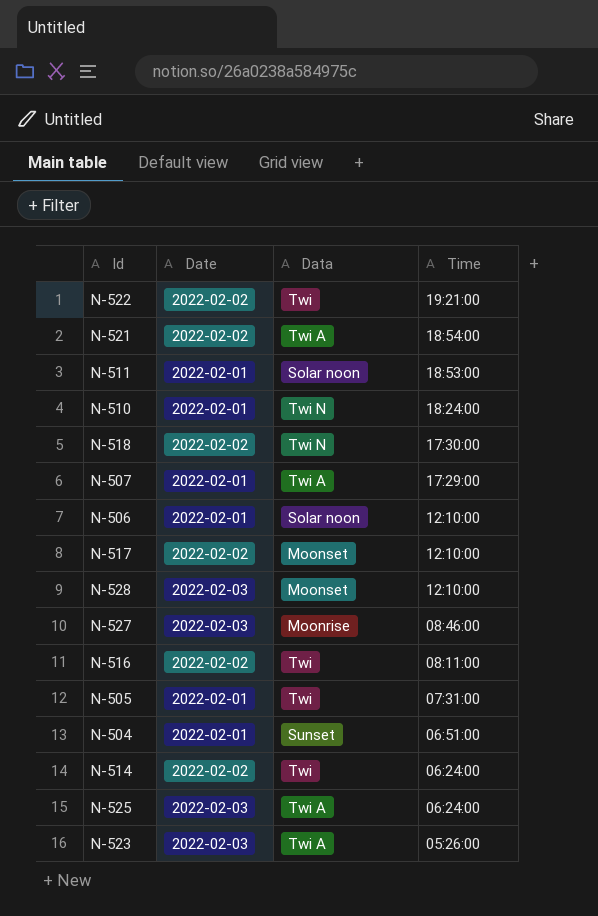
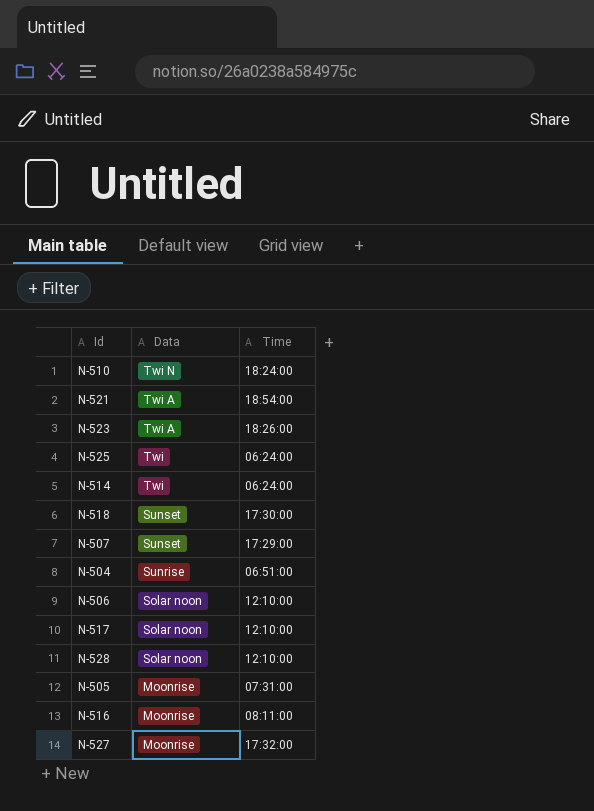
row order: Time descending -> Data descending
column Date | position: 2 -> none
row N-522: 2022-02-02 | Twi | 19:21:00 -> none
row N-511: 2022-02-01 | Solar noon | 18:53:00 -> none
N-523 | Time: 05:26:00 -> 18:26:00
N-525 | Data: Twi A -> Twi
N-518 | Data: Twi N -> Sunset
N-507 | Data: Twi A -> Sunset
N-504 | Data: Sunset -> Sunrise
N-517 | Data: Moonset -> Solar noon
N-528 | Data: Moonset -> Solar noon
N-505 | Data: Twi -> Moonrise
N-516 | Data: Twi -> Moonrise
N-527 | Time: 08:46:00 -> 17:32:00

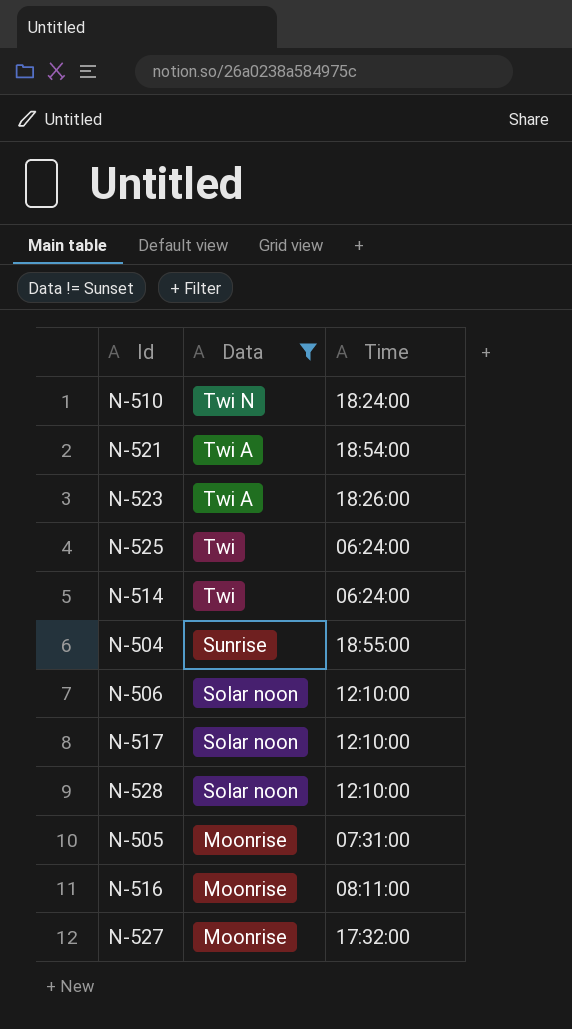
filter: none -> Data != Sunset
N-504 | Time: 06:51:00 -> 18:55:00

